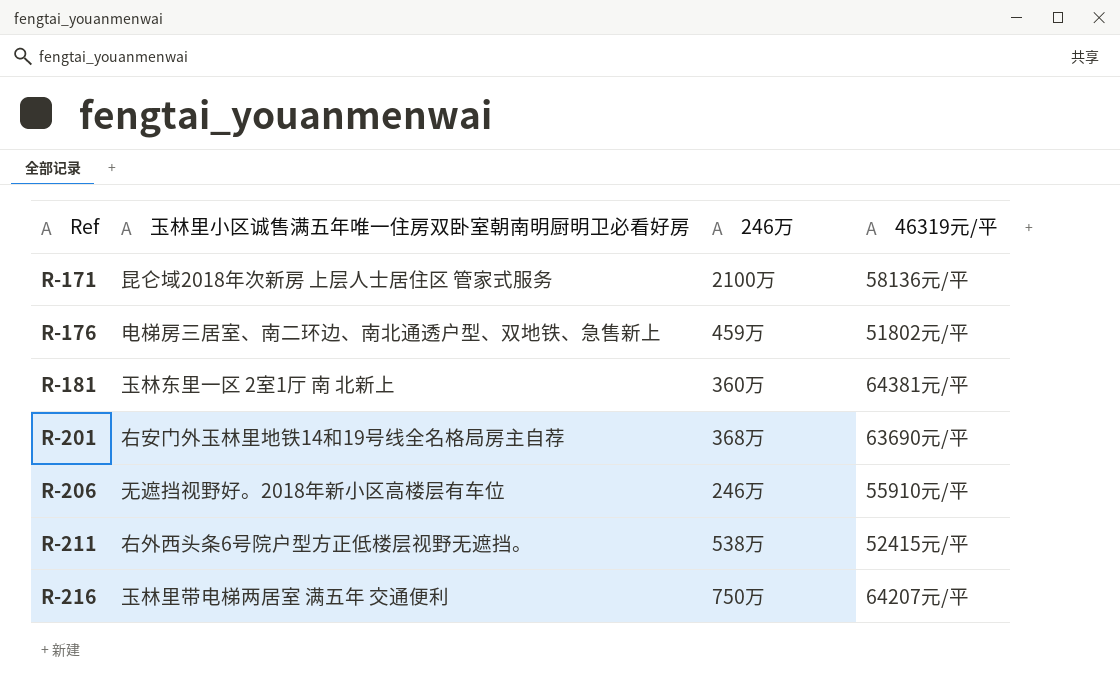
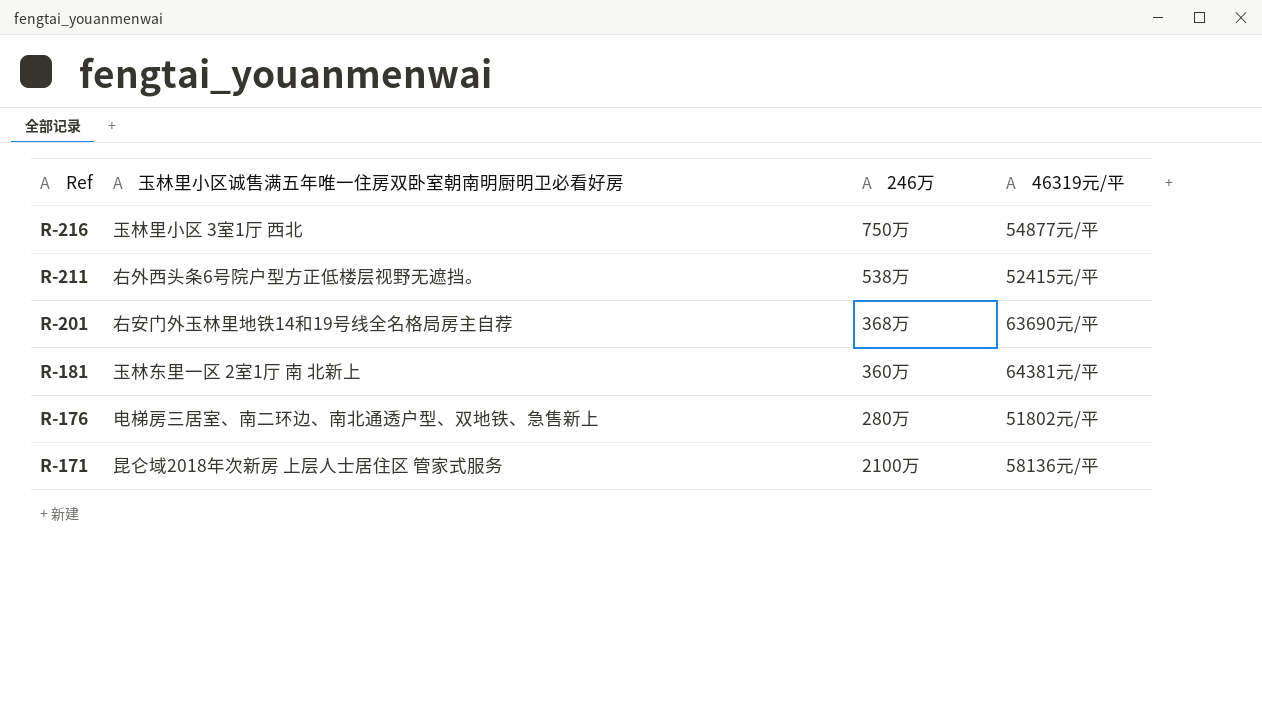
row order: Ref ascending -> Ref descending
row R-206: 无遮挡视野好。2018年新小区高楼层有车位 | 246万 | 55910元/平 -> none
R-216 | 玉林里小区诚售满五年唯一住房双卧室朝南明厨明卫必看好房: 玉林里带电梯两居室 满五年 交通便利 -> 玉林里小区 3室1厅 西北
R-216 | 46319元/平: 64207元/平 -> 54877元/平
R-176 | 246万: 459万 -> 280万

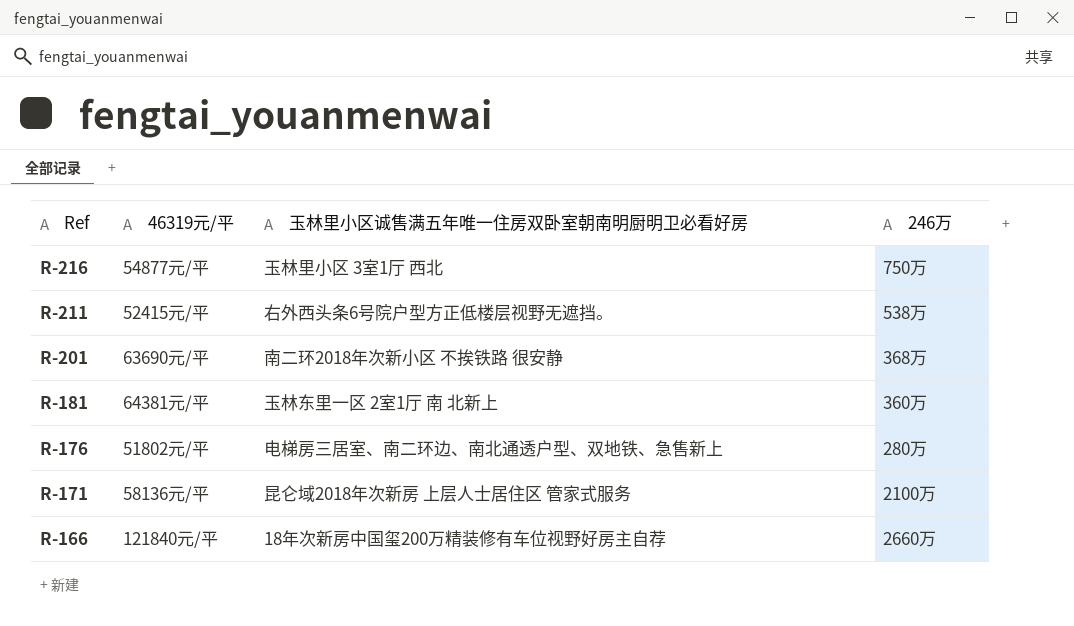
column 46319元/平 | position: 4 -> 2
R-201 | 玉林里小区诚售满五年唯一住房双卧室朝南明厨明卫必看好房: 右安门外玉林里地铁14和19号线全名格局房主自荐 -> 南二环2018年次新小区 不挨铁路 很安静
row R-166: none -> 121840元/平 | 18年次新房中国玺200万精装修有车位视野好房主自荐 | 2660万

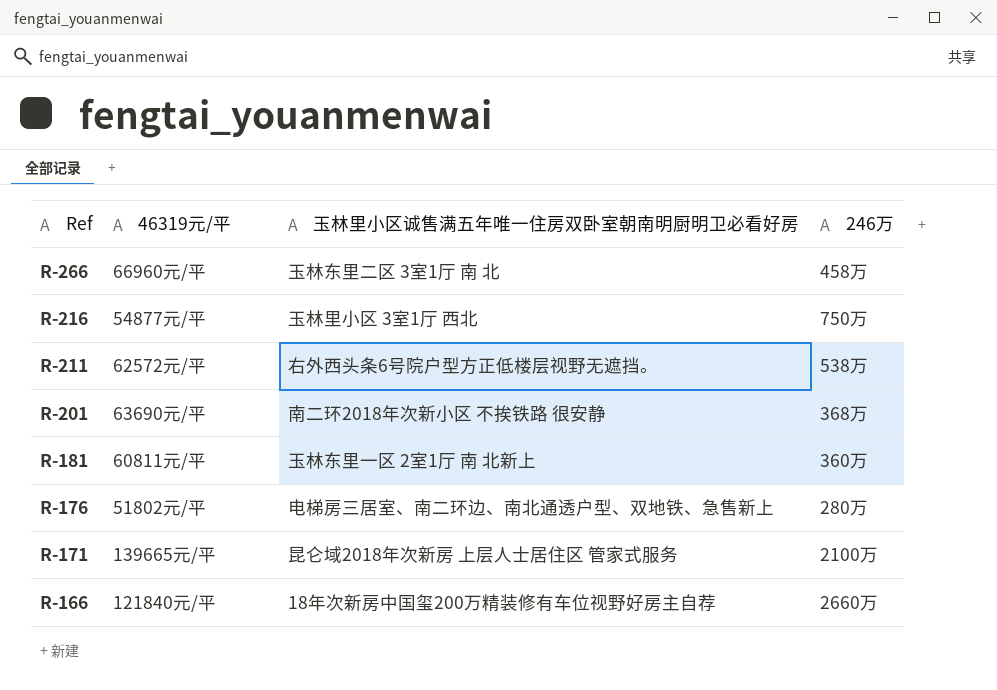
row R-266: none -> 66960元/平 | 玉林东里二区 3室1厅 南 北 | 458万
R-211 | 46319元/平: 52415元/平 -> 62572元/平
R-181 | 46319元/平: 64381元/平 -> 60811元/平
R-171 | 46319元/平: 58136元/平 -> 139665元/平

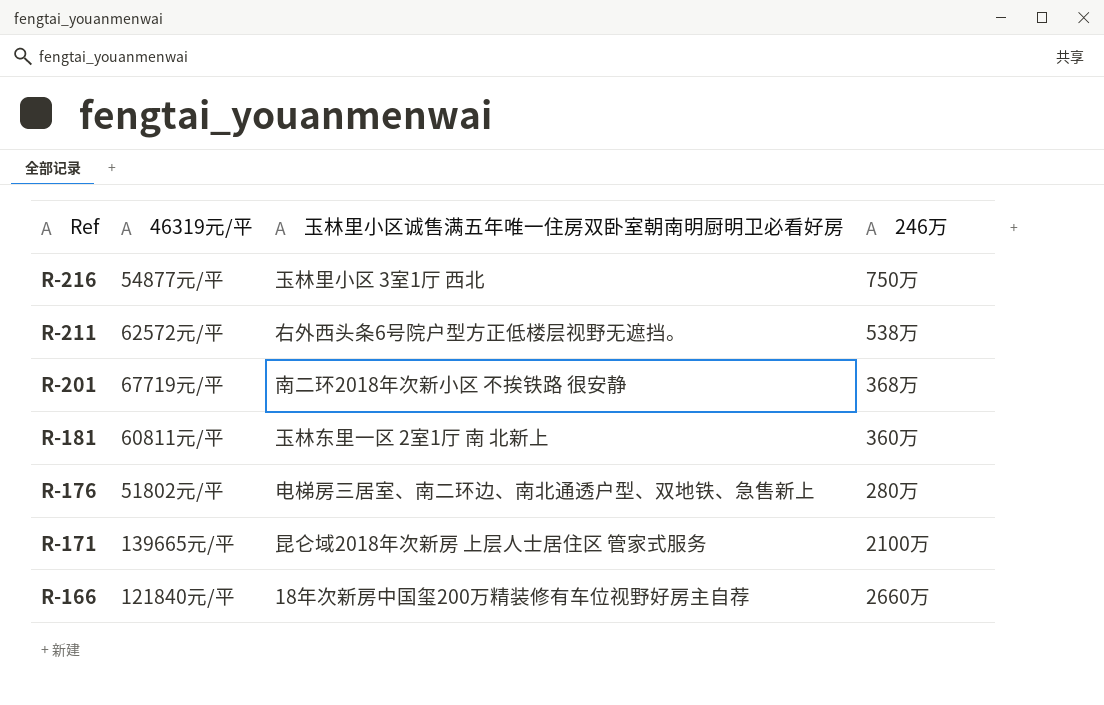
row R-266: 66960元/平 | 玉林东里二区 3室1厅 南 北 | 458万 -> none
R-201 | 46319元/平: 63690元/平 -> 67719元/平

